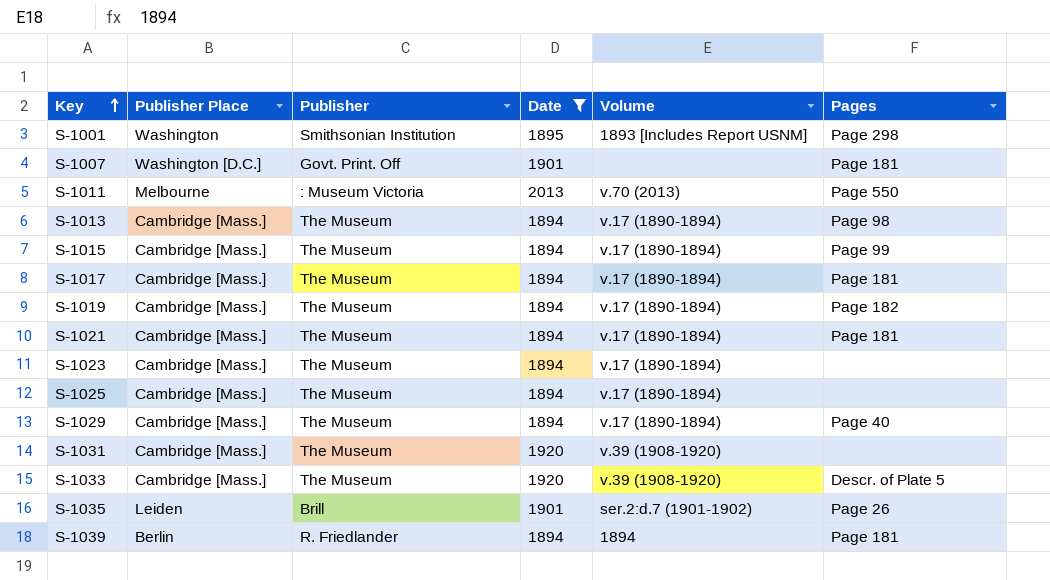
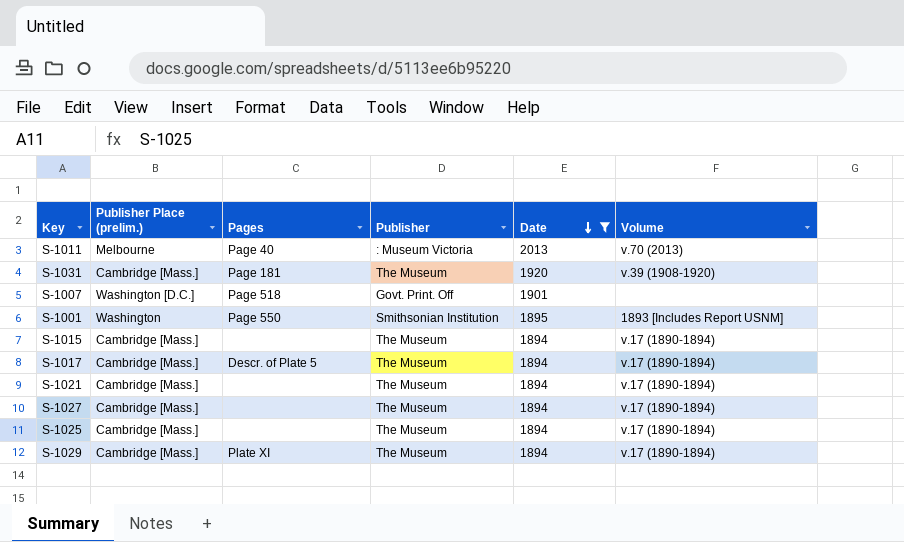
row order: Key ascending -> Date descending
column name: Publisher Place -> Publisher Place (prelim.)
column Pages | position: 6 -> 3
row S-1013: Cambridge [Mass.] | The Museum | 1894 | v.17 (1890-1894) | Page 98 -> none
row S-1019: Cambridge [Mass.] | The Museum | 1894 | v.17 (1890-1894) | Page 182 -> none
row S-1023: Cambridge [Mass.] | The Museum | 1894 | v.17 (1890-1894) | none -> none
row S-1033: Cambridge [Mass.] | The Museum | 1920 | v.39 (1908-1920) | Descr. of Plate 5 -> none
row S-1035: Leiden | Brill | 1901 | ser.2:d.7 (1901-1902) | Page 26 -> none
row S-1039: Berlin | R. Friedlander | 1894 | 1894 | Page 181 -> none
S-1011 | Pages: Page 550 -> Page 40
S-1031 | Pages: none -> Page 181
S-1007 | Pages: Page 181 -> Page 518
S-1001 | Pages: Page 298 -> Page 550
S-1015 | Pages: Page 99 -> none
S-1017 | Pages: Page 181 -> Descr. of Plate 5
S-1021 | Pages: Page 181 -> none
row S-1027: none -> Cambridge [Mass.] | none | The Museum | 1894 | v.17 (1890-1894)
S-1029 | Pages: Page 40 -> Plate XI

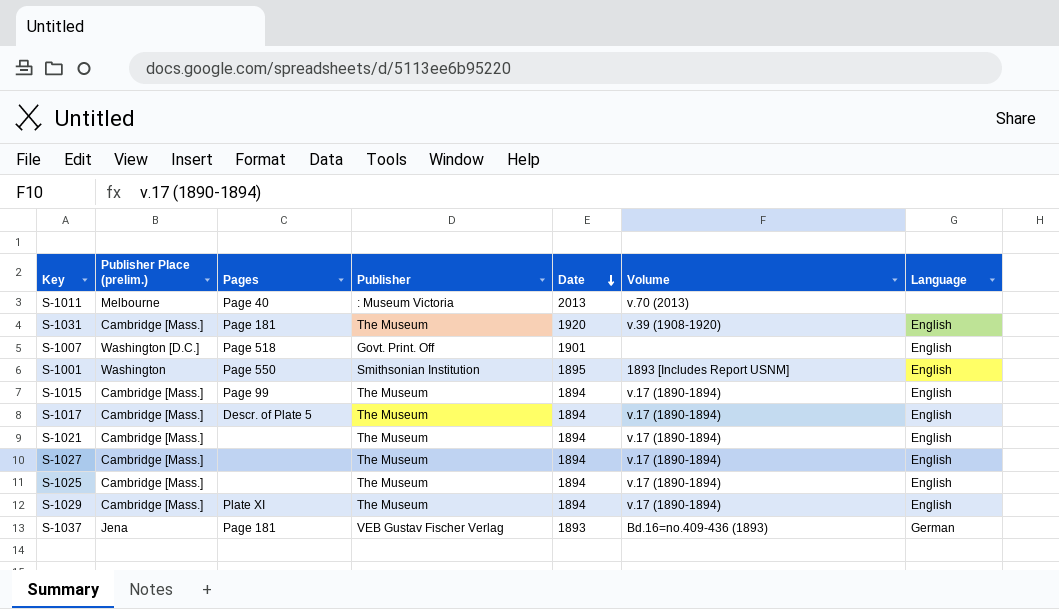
filter: Date != 1893 -> none
column Language | position: none -> 7
S-1015 | Pages: none -> Page 99

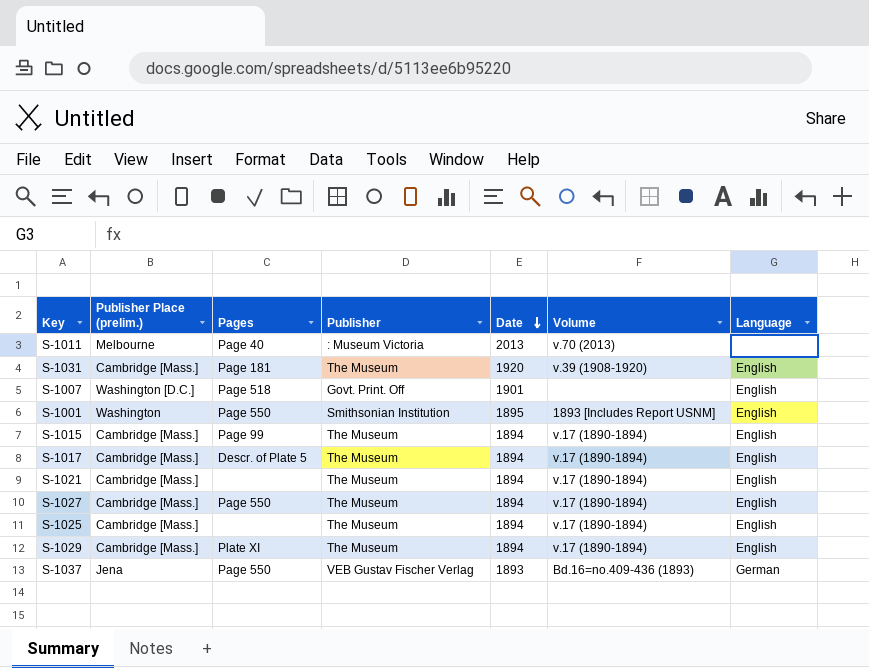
S-1027 | Pages: none -> Page 550
S-1037 | Pages: Page 181 -> Page 550

